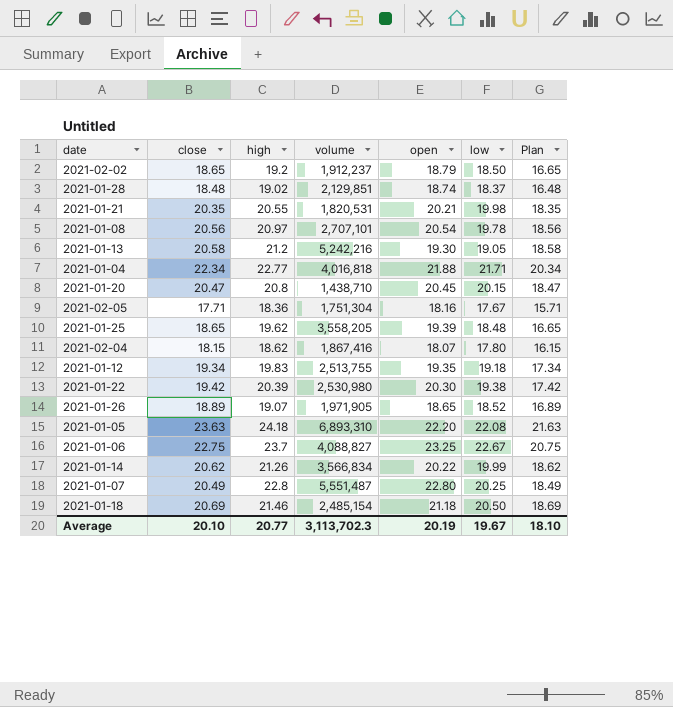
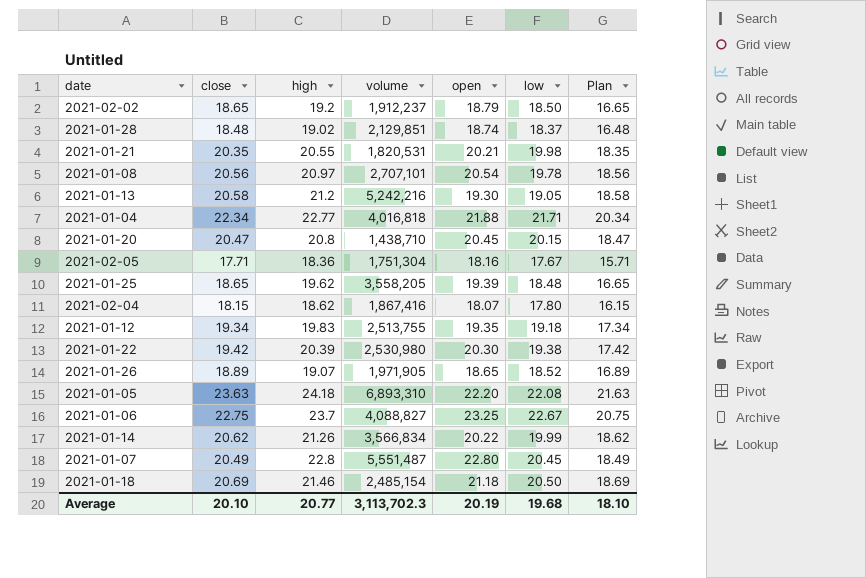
2021-01-07 | low: 20.25 -> 20.45
Average | low: 19.67 -> 19.68

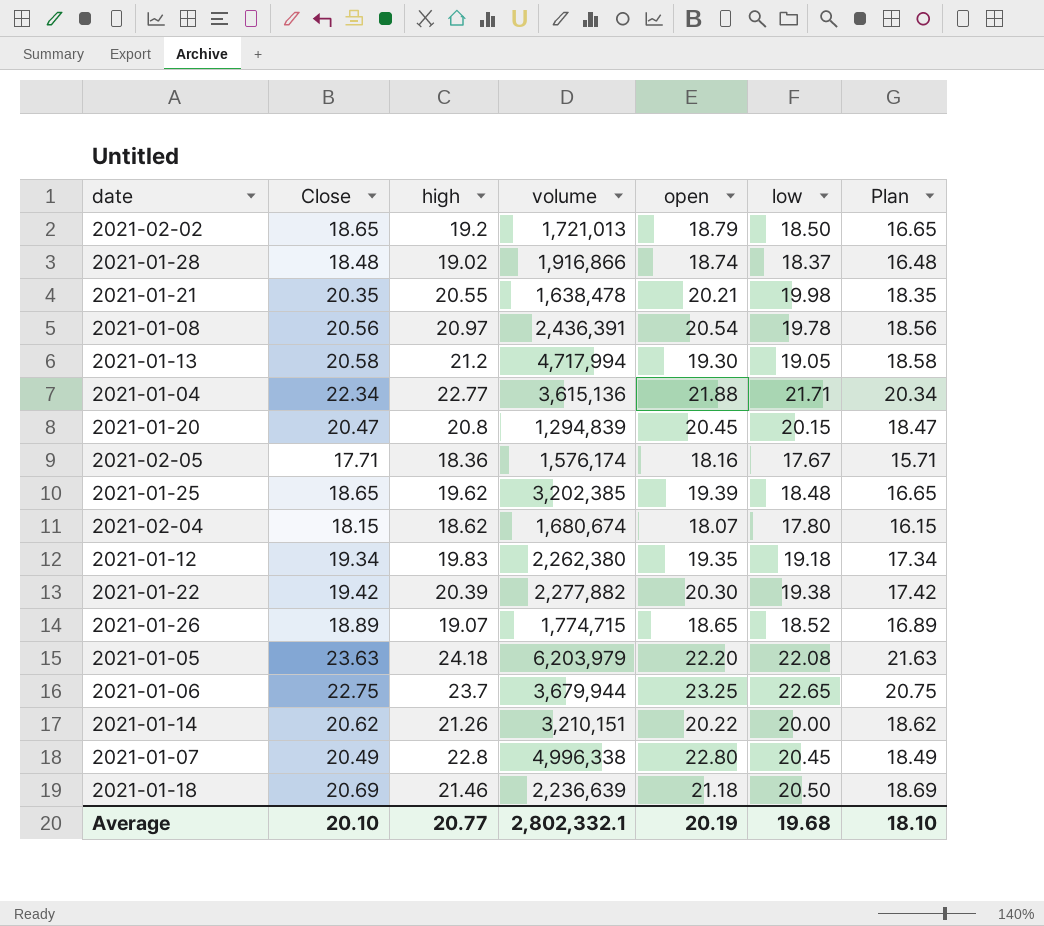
column name: close -> Close
2021-02-02 | volume: 1,912,237 -> 1,721,013
2021-01-28 | volume: 2,129,851 -> 1,916,866
2021-01-21 | volume: 1,820,531 -> 1,638,478
2021-01-08 | volume: 2,707,101 -> 2,436,391
2021-01-13 | volume: 5,242,216 -> 4,717,994
2021-01-04 | volume: 4,016,818 -> 3,615,136
2021-01-20 | volume: 1,438,710 -> 1,294,839
2021-02-05 | volume: 1,751,304 -> 1,576,174
2021-01-25 | volume: 3,558,205 -> 3,202,385
2021-02-04 | volume: 1,867,416 -> 1,680,674
2021-01-12 | volume: 2,513,755 -> 2,262,380
2021-01-22 | volume: 2,530,980 -> 2,277,882
2021-01-26 | volume: 1,971,905 -> 1,774,715
2021-01-05 | volume: 6,893,310 -> 6,203,979
2021-01-06 | volume: 4,088,827 -> 3,679,944
2021-01-06 | low: 22.67 -> 22.65
2021-01-14 | volume: 3,566,834 -> 3,210,151
2021-01-14 | low: 19.99 -> 20.00
2021-01-07 | volume: 5,551,487 -> 4,996,338
2021-01-18 | volume: 2,485,154 -> 2,236,639
Average | volume: 3,113,702.3 -> 2,802,332.1

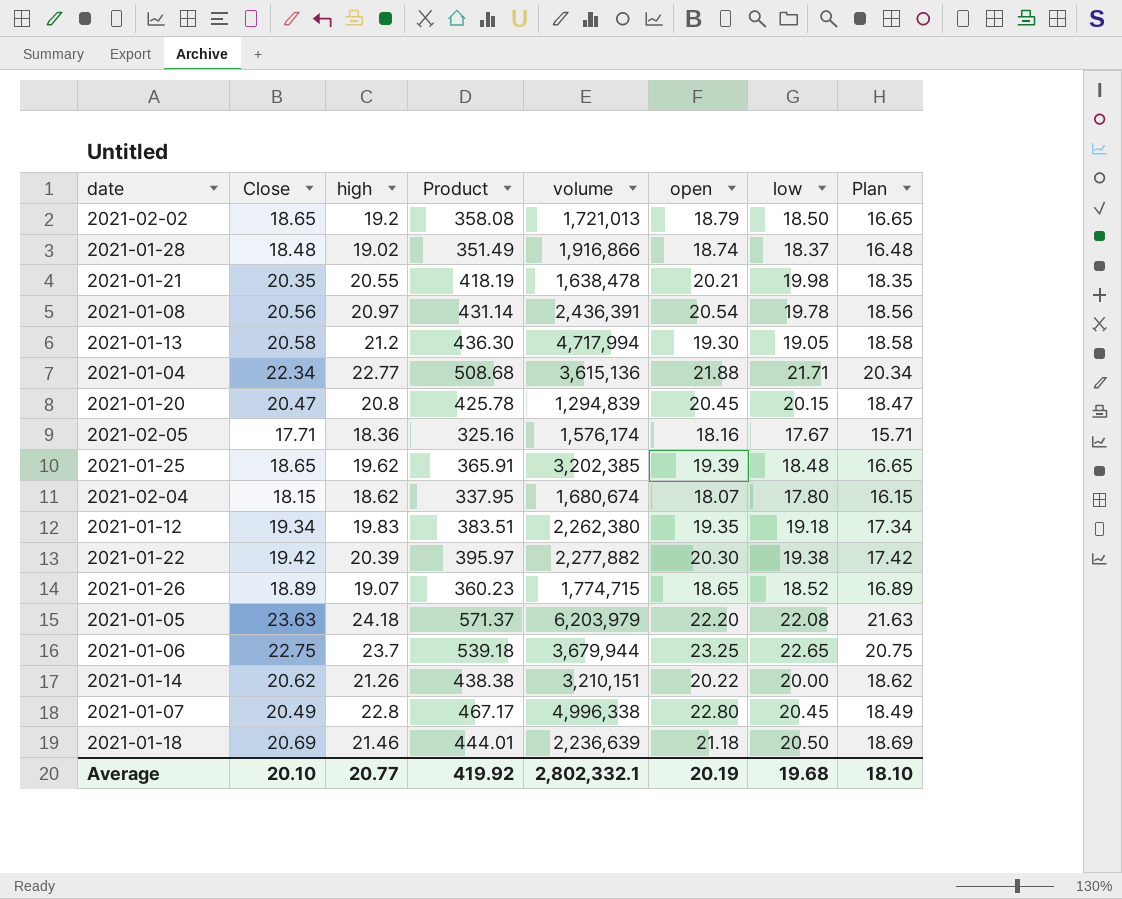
column Product | formula: none -> [Close] * [high]

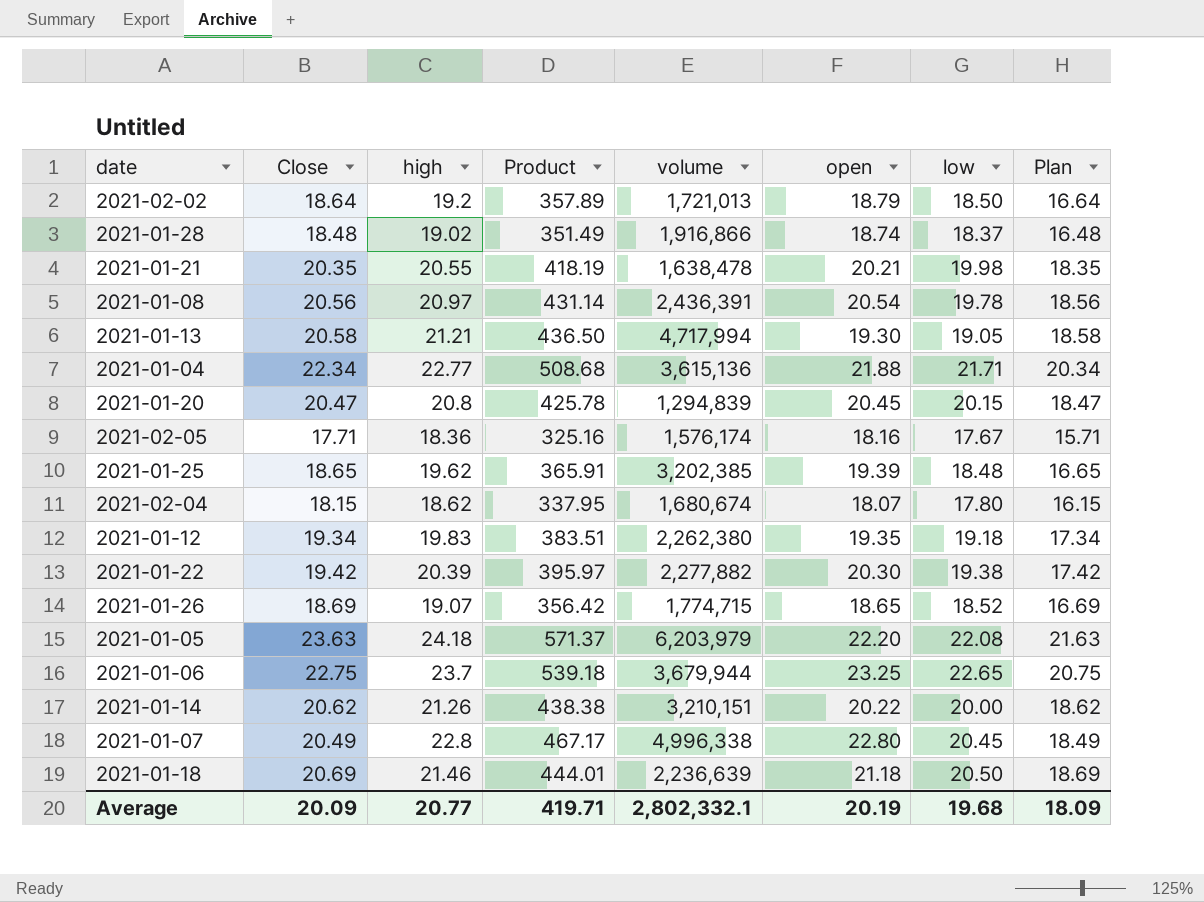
2021-02-02 | Close: 18.65 -> 18.64
2021-02-02 | Product: 358.08 -> 357.89
2021-02-02 | Plan: 16.65 -> 16.64
2021-01-13 | high: 21.2 -> 21.21
2021-01-13 | Product: 436.30 -> 436.50
2021-01-26 | Close: 18.89 -> 18.69
2021-01-26 | Product: 360.23 -> 356.42
2021-01-26 | Plan: 16.89 -> 16.69
Average | Close: 20.10 -> 20.09
Average | Product: 419.92 -> 419.71
Average | Plan: 18.10 -> 18.09

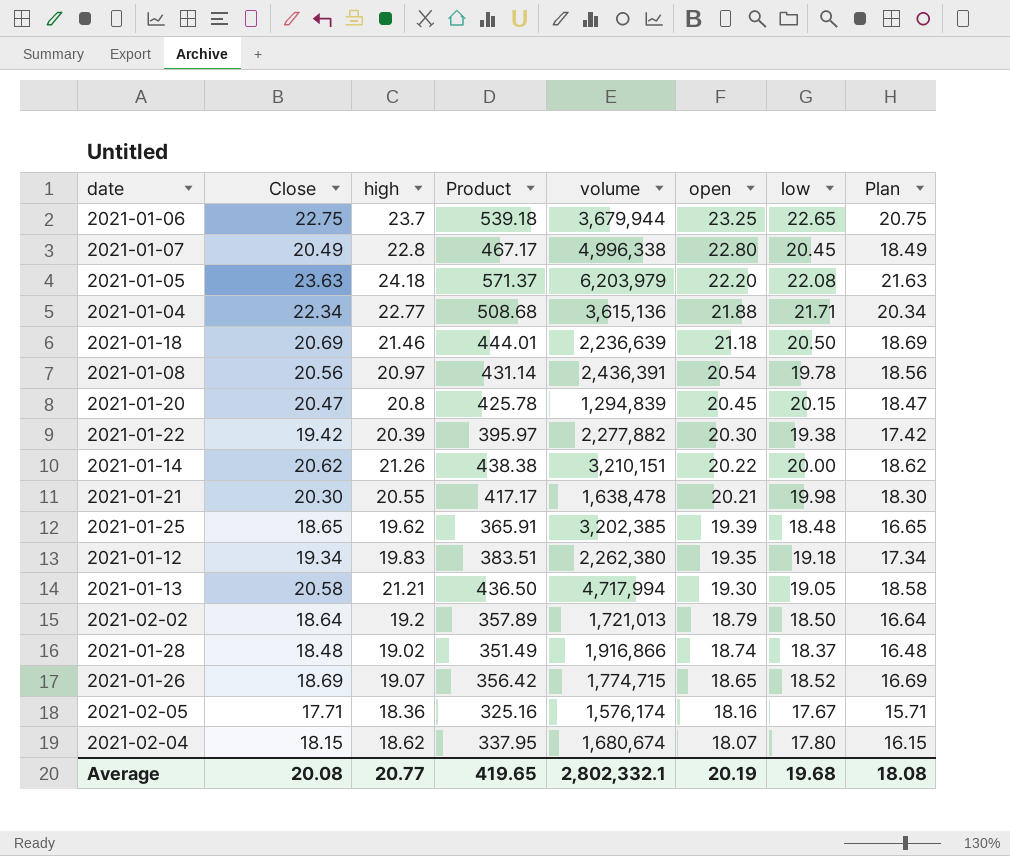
row order: none -> open descending
2021-01-21 | Close: 20.35 -> 20.30
2021-01-21 | Product: 418.19 -> 417.17
2021-01-21 | Plan: 18.35 -> 18.30
Average | Close: 20.09 -> 20.08
Average | Product: 419.71 -> 419.65
Average | Plan: 18.09 -> 18.08

